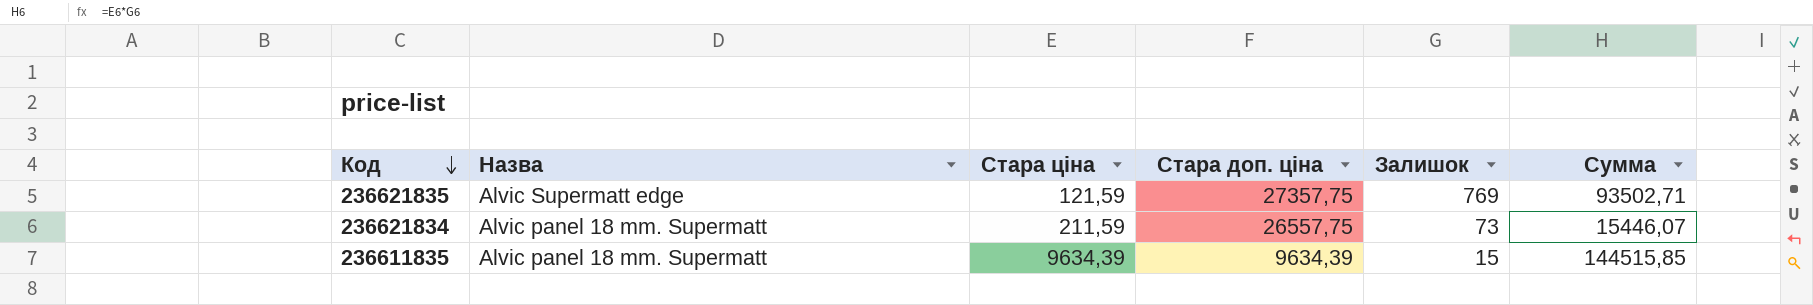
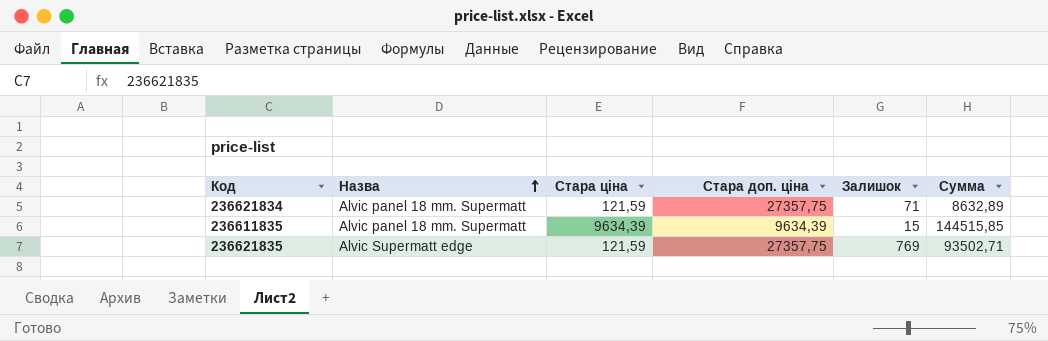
row order: Код descending -> Назва ascending
236621834 | Стара ціна: 211,59 -> 121,59
236621834 | Стара доп. ціна: 26557,75 -> 27357,75
236621834 | Залишок: 73 -> 71
236621834 | Сумма: 15446,07 -> 8632,89

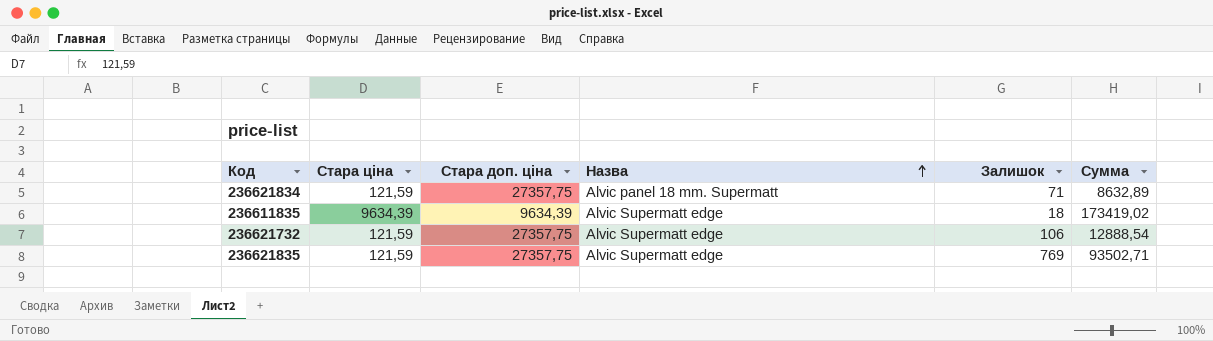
column Назва | position: 2 -> 4
236611835 | Назва: Alvic panel 18 mm. Supermatt -> Alvic Supermatt edge
236611835 | Залишок: 15 -> 18
236611835 | Сумма: 144515,85 -> 173419,02
row 236621732: none -> 121,59 | 27357,75 | Alvic Supermatt edge | 106 | 12888,54

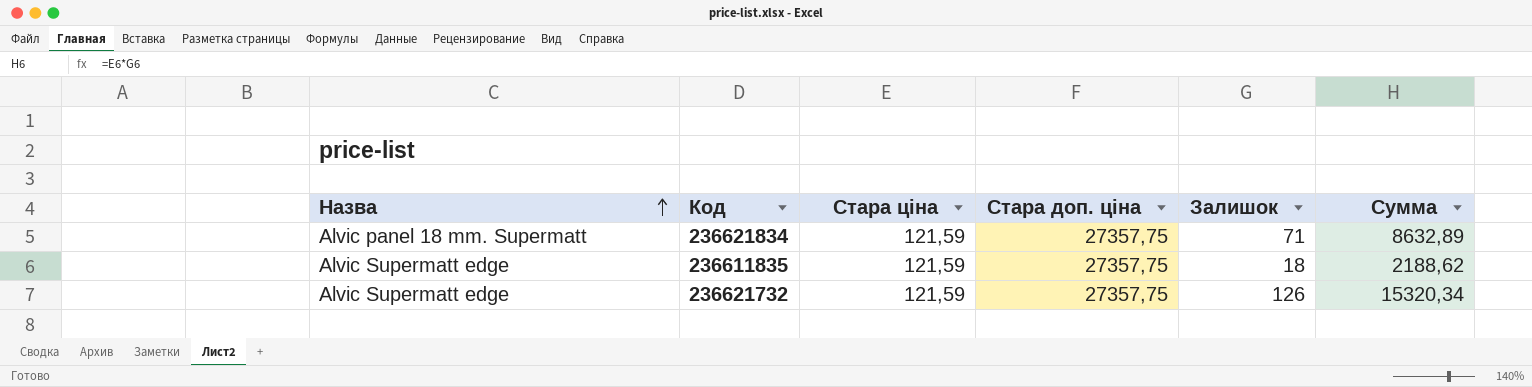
column Назва | position: 4 -> 1
row 236621835: 121,59 | 27357,75 | Alvic Supermatt edge | 769 | 93502,71 -> none
236611835 | Стара ціна: 9634,39 -> 121,59
236611835 | Стара доп. ціна: 9634,39 -> 27357,75
236611835 | Сумма: 173419,02 -> 2188,62
236621732 | Залишок: 106 -> 126
236621732 | Сумма: 12888,54 -> 15320,34

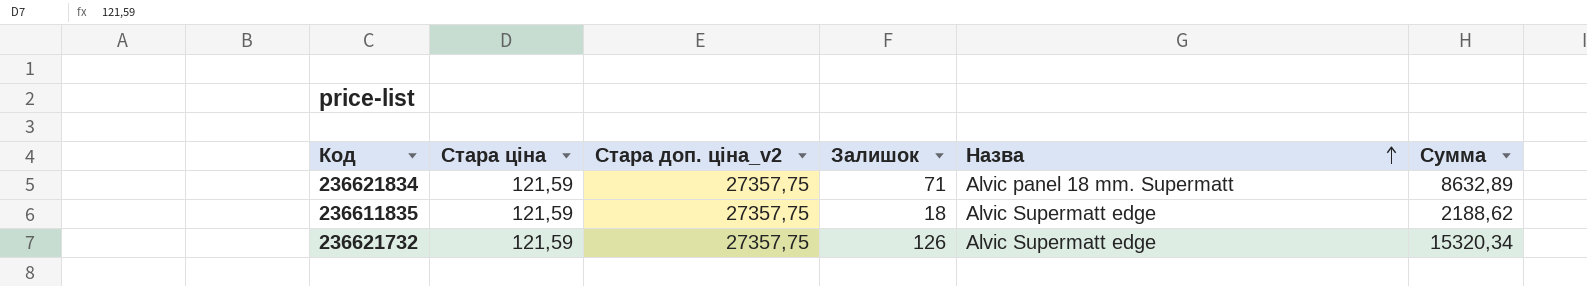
column name: Стара доп. ціна -> Стара доп. ціна_v2
column Назва | position: 1 -> 5

